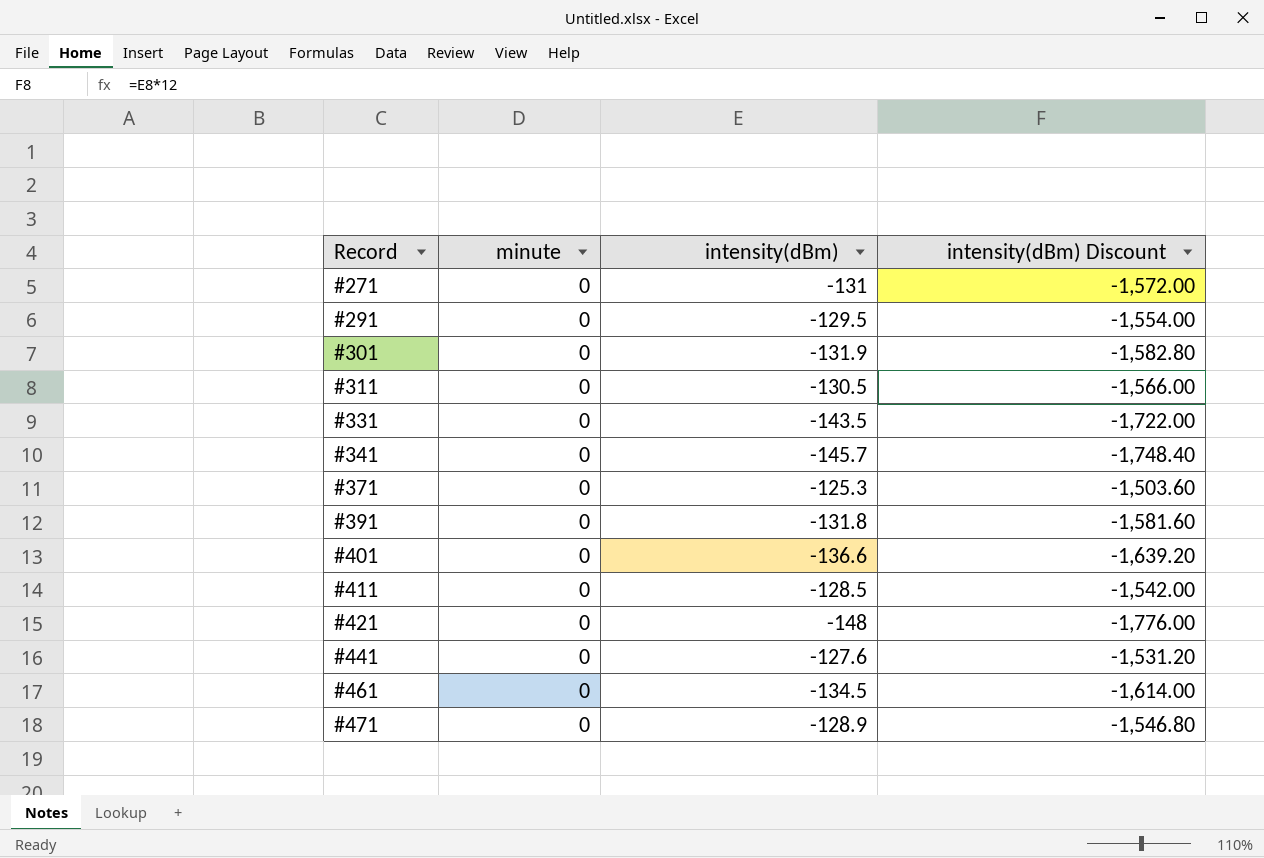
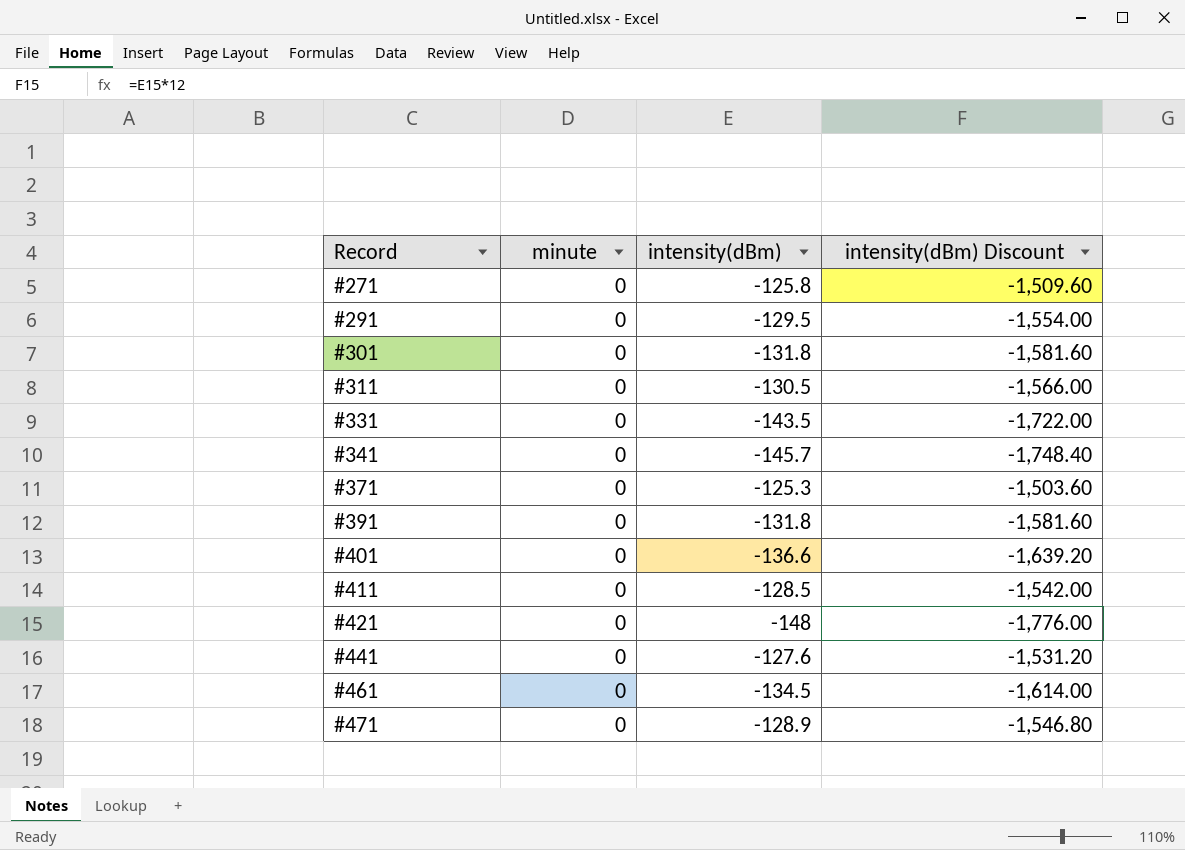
#271 | intensity(dBm): -131 -> -125.8
#271 | intensity(dBm) Discount: -1,572.00 -> -1,509.60
#301 | intensity(dBm): -131.9 -> -131.8
#301 | intensity(dBm) Discount: -1,582.80 -> -1,581.60

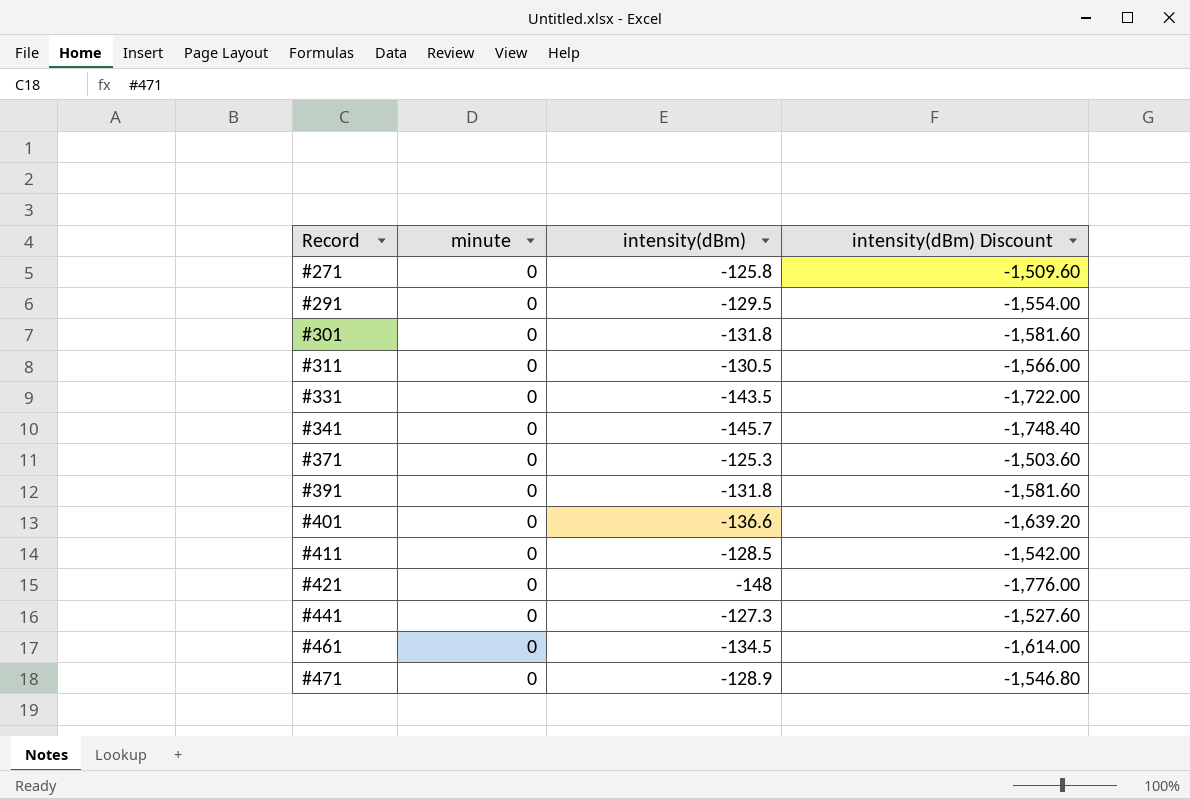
#441 | intensity(dBm): -127.6 -> -127.3
#441 | intensity(dBm) Discount: -1,531.20 -> -1,527.60

